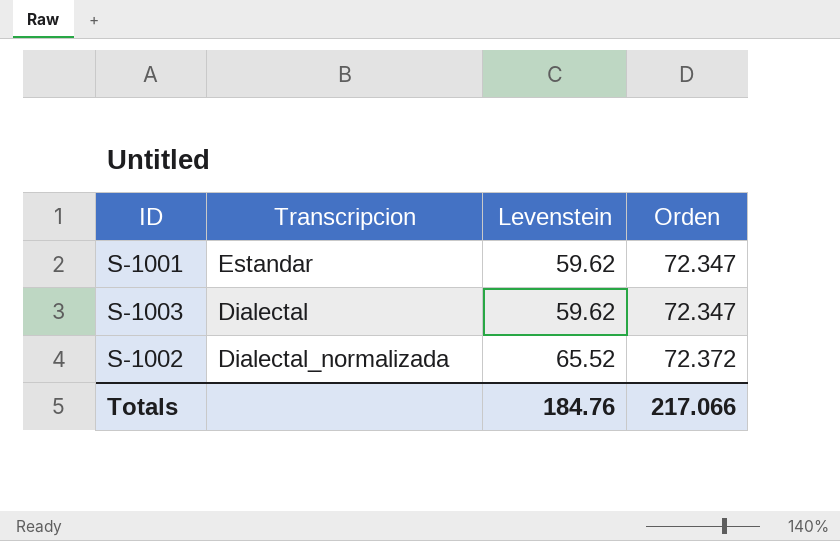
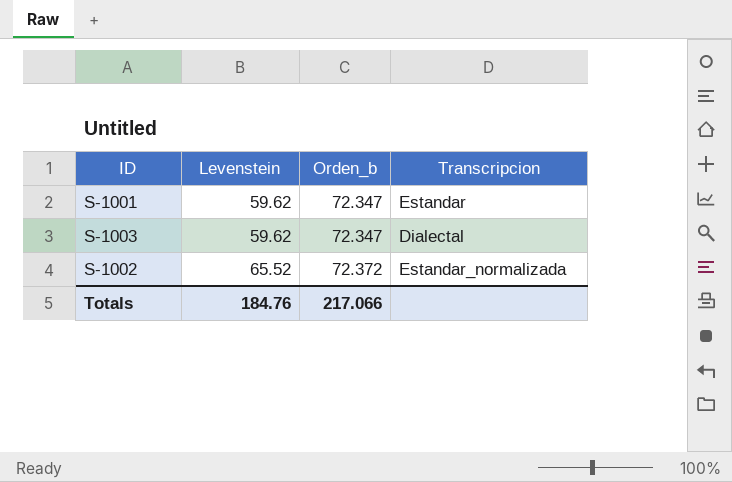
column name: Orden -> Orden_b
column Transcripcion | position: 2 -> 4
S-1002 | Transcripcion: Dialectal_normalizada -> Estandar_normalizada

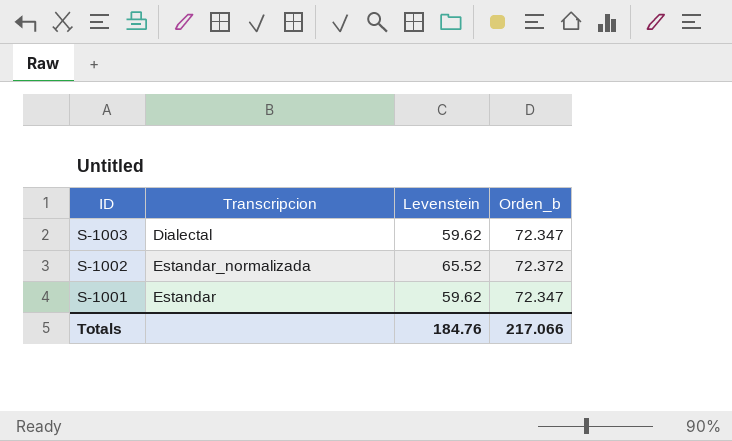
row order: Levenstein ascending -> ID descending
column Transcripcion | position: 4 -> 2

